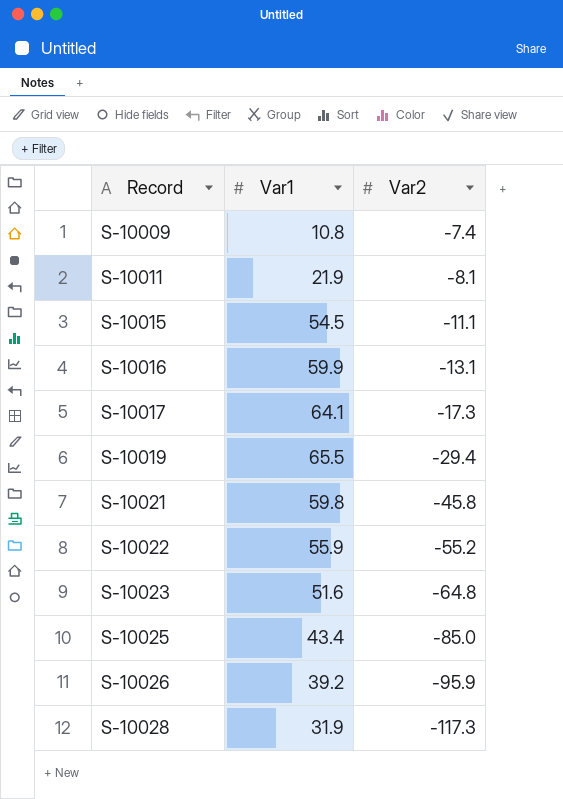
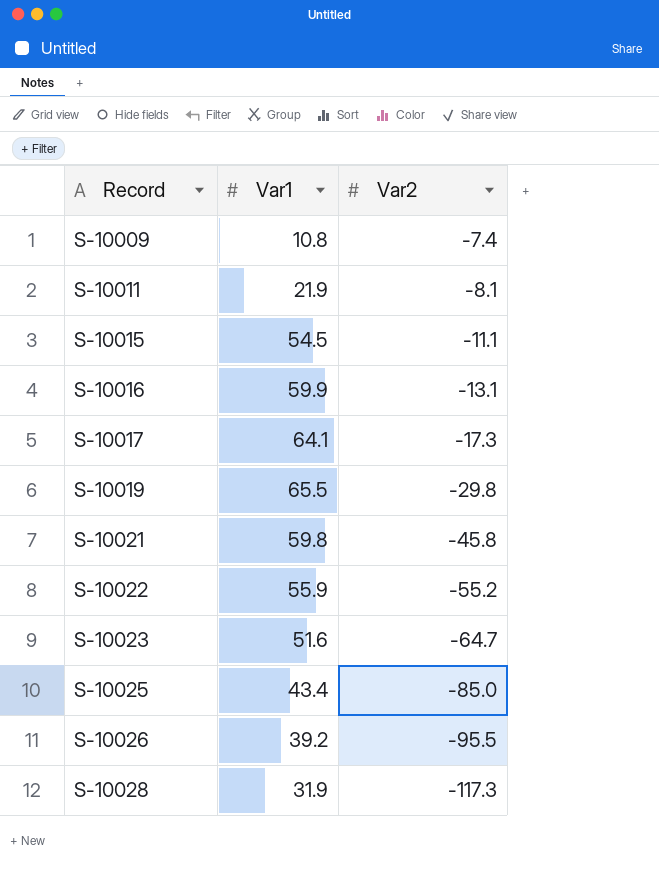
S-10019 | Var2: -29.4 -> -29.8
S-10023 | Var2: -64.8 -> -64.7
S-10026 | Var2: -95.9 -> -95.5

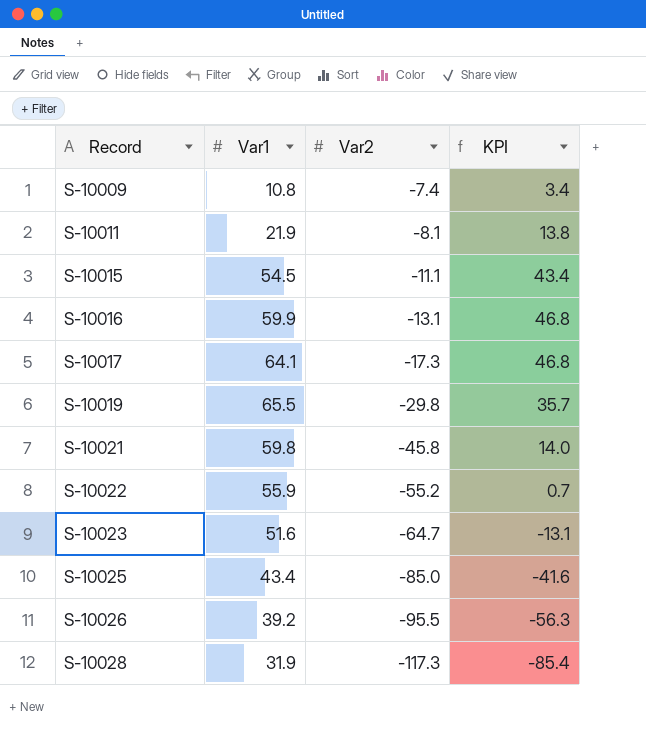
column KPI | formula: none -> [Var1] + [Var2]

